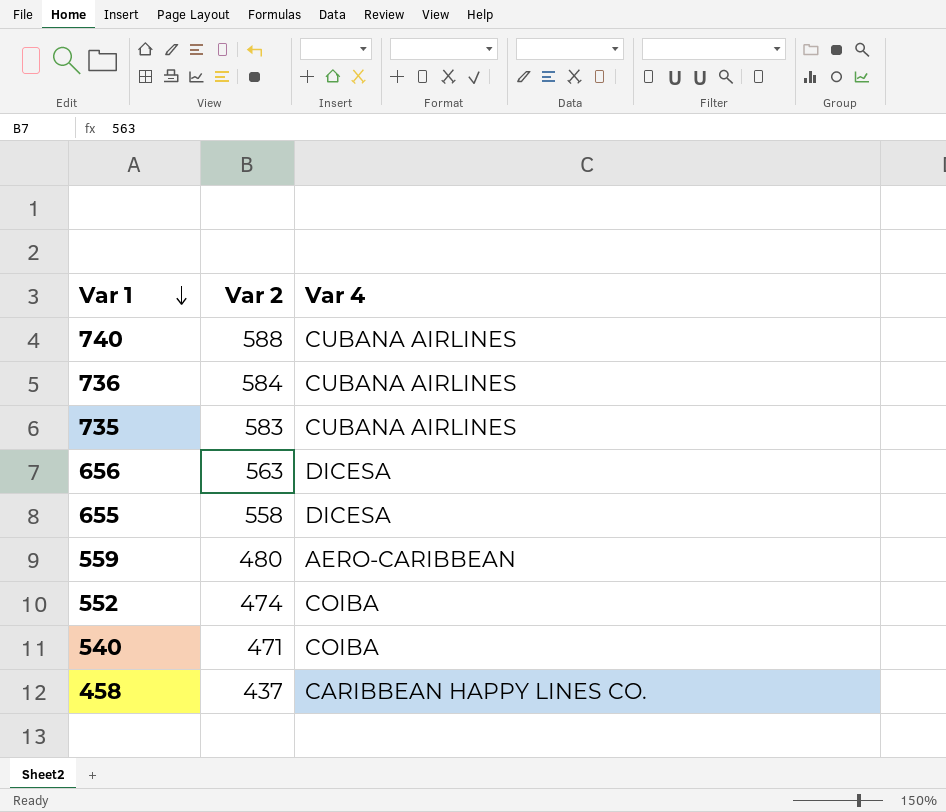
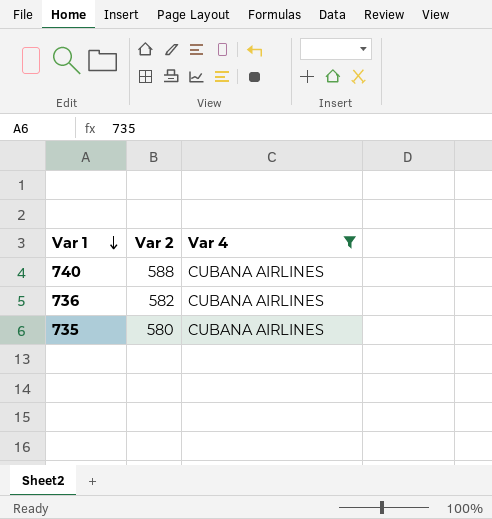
filter: none -> Var 4 = CUBANA AIRLINES
736 | Var 2: 584 -> 582
735 | Var 2: 583 -> 580

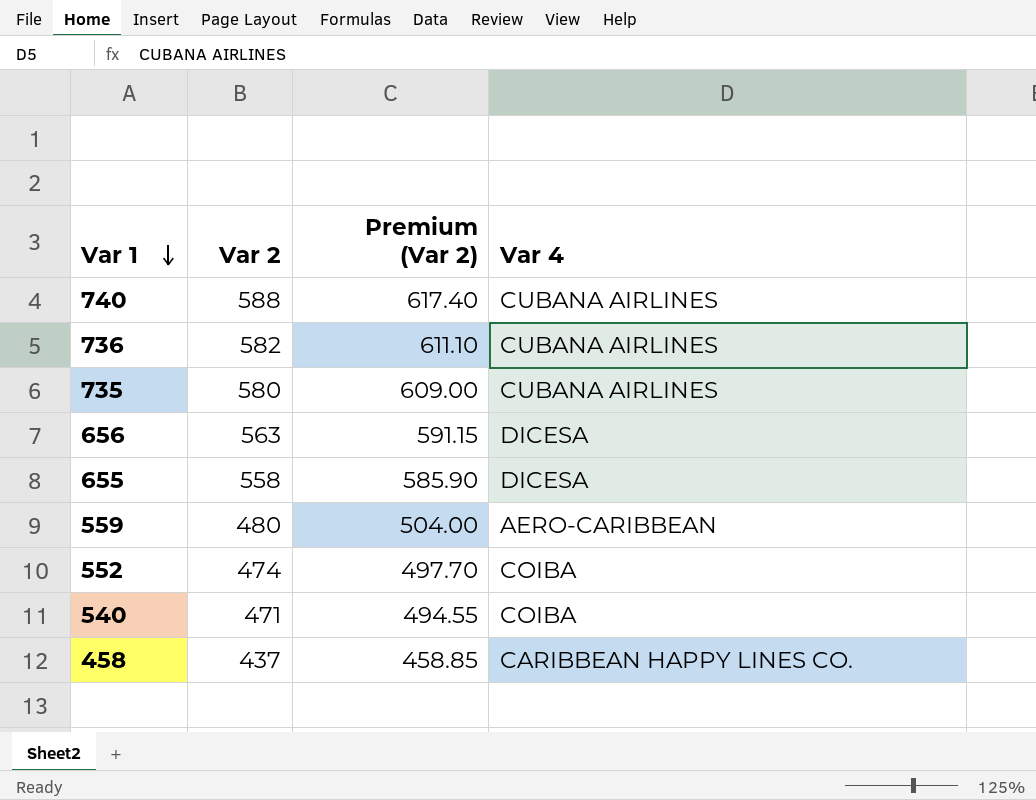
filter: Var 4 = CUBANA AIRLINES -> none
column Premium (Var 2) | formula: none -> [Var 2] * 1.05

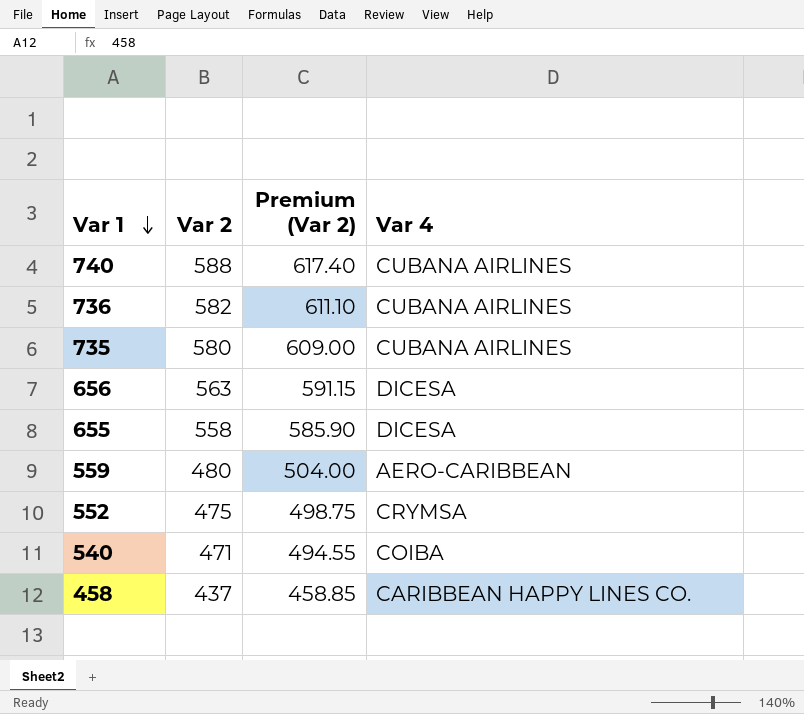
552 | Var 2: 474 -> 475
552 | Premium (Var 2): 497.70 -> 498.75
552 | Var 4: COIBA -> CRYMSA

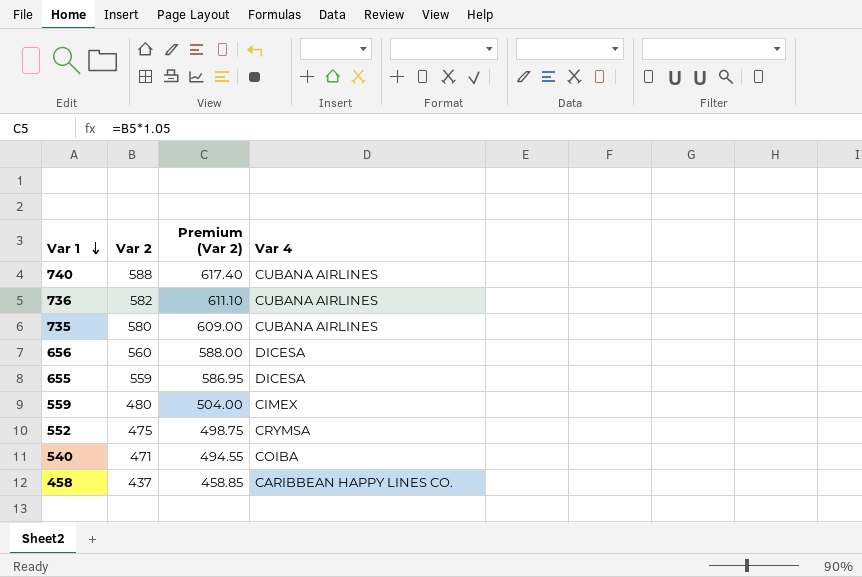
656 | Var 2: 563 -> 560
656 | Premium (Var 2): 591.15 -> 588.00
655 | Var 2: 558 -> 559
655 | Premium (Var 2): 585.90 -> 586.95
559 | Var 4: AERO-CARIBBEAN -> CIMEX

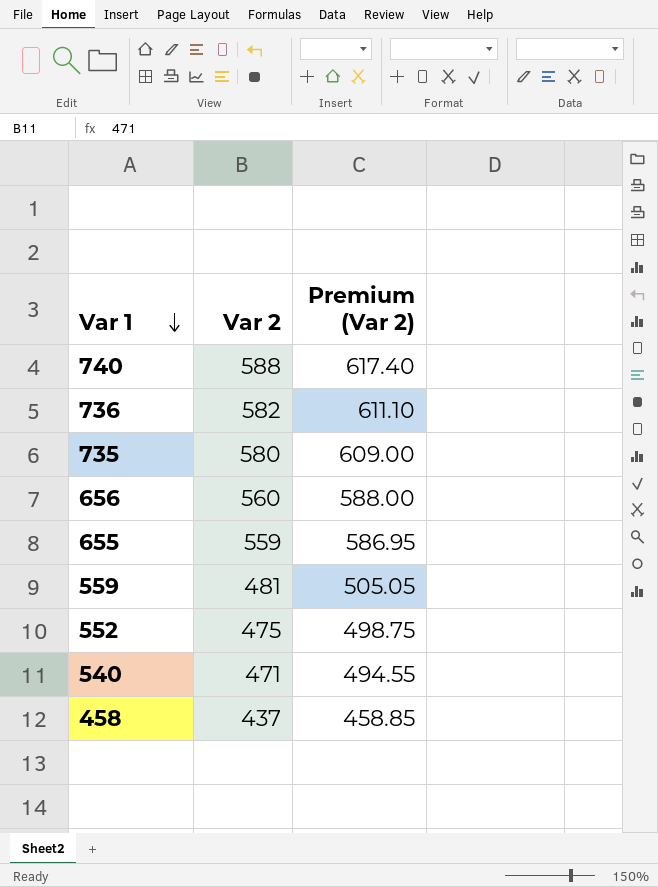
column Var 4 | position: 4 -> none
559 | Var 2: 480 -> 481
559 | Premium (Var 2): 504.00 -> 505.05

